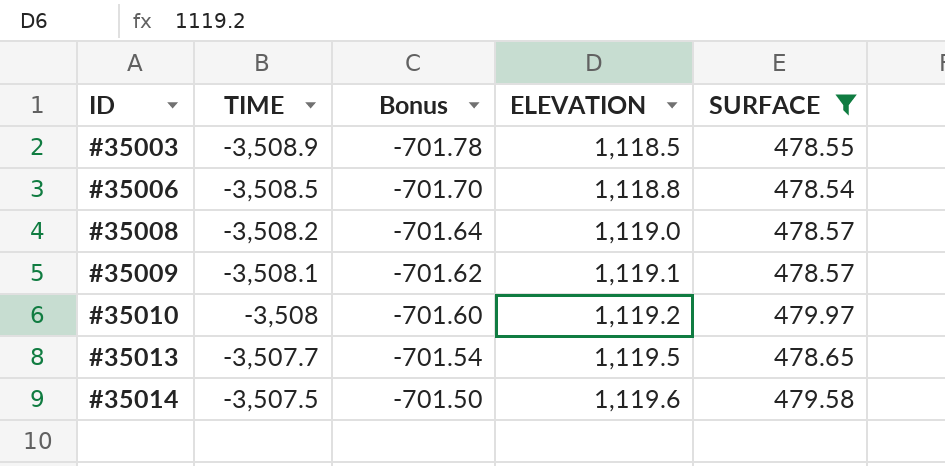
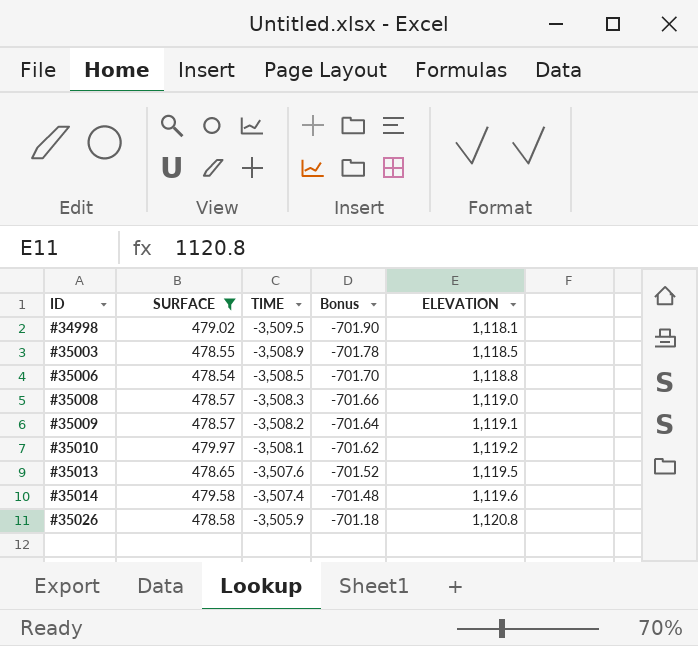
column SURFACE | position: 5 -> 2
row #34998: none -> 479.02 | -3,509.5 | -701.90 | 1,118.1
#35008 | TIME: -3,508.2 -> -3,508.3
#35008 | Bonus: -701.64 -> -701.66
#35009 | TIME: -3,508.1 -> -3,508.2
#35009 | Bonus: -701.62 -> -701.64
#35010 | TIME: -3,508 -> -3,508.1
#35010 | Bonus: -701.60 -> -701.62
#35013 | TIME: -3,507.7 -> -3,507.6
#35013 | Bonus: -701.54 -> -701.52
#35014 | TIME: -3,507.5 -> -3,507.4
#35014 | Bonus: -701.50 -> -701.48
row #35026: none -> 478.58 | -3,505.9 | -701.18 | 1,120.8

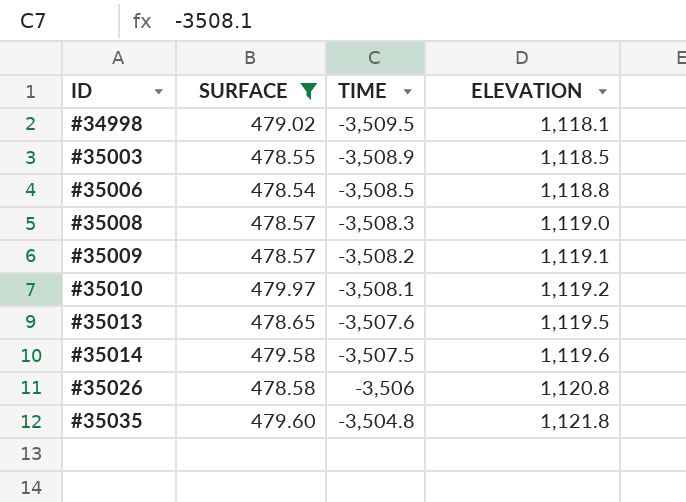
column Bonus | formula: [TIME] * 0.2 -> none
#35014 | TIME: -3,507.4 -> -3,507.5
#35026 | TIME: -3,505.9 -> -3,506
row #35035: none -> 479.60 | -3,504.8 | 1,121.8

